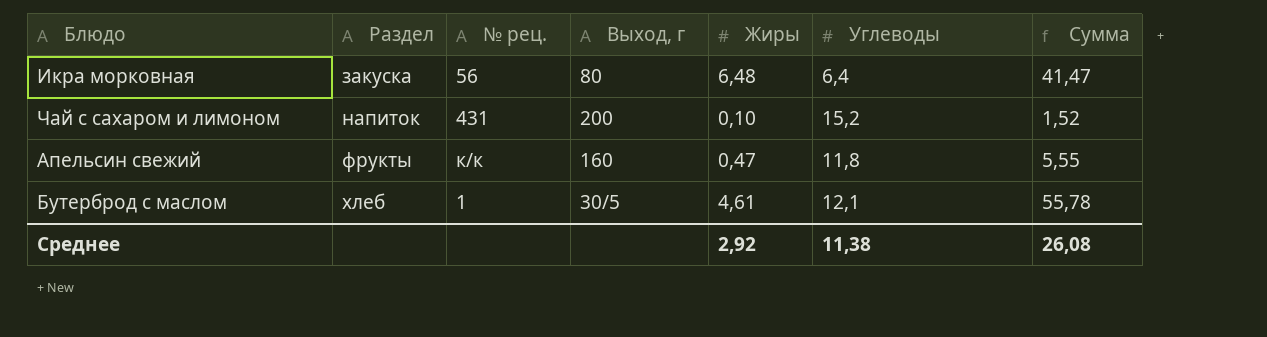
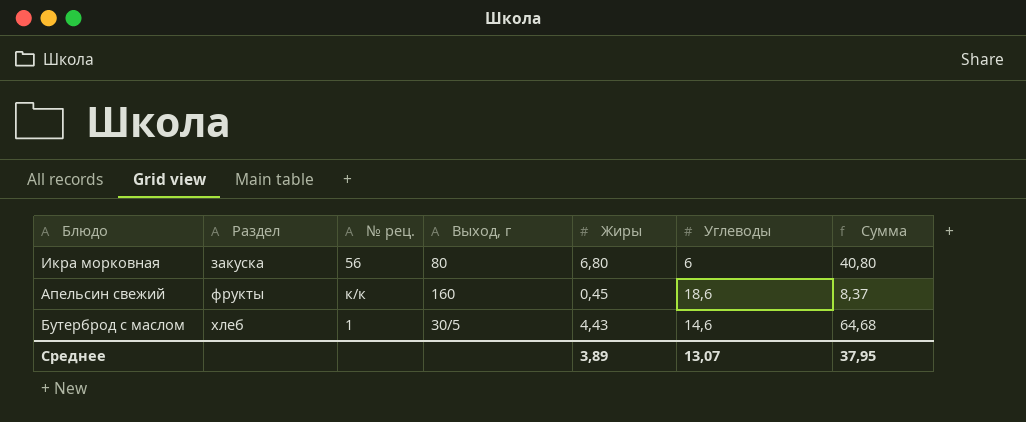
row Чай с сахаром и лимоном: напиток | 431 | 200 | 0,10 | 15,2 | 1,52 -> none
Икра морковная | Жиры: 6,48 -> 6,80
Икра морковная | Углеводы: 6,4 -> 6
Икра морковная | Сумма: 41,47 -> 40,80
Апельсин свежий | Жиры: 0,47 -> 0,45
Апельсин свежий | Углеводы: 11,8 -> 18,6
Апельсин свежий | Сумма: 5,55 -> 8,37
Бутерброд с маслом | Жиры: 4,61 -> 4,43
Бутерброд с маслом | Углеводы: 12,1 -> 14,6
Бутерброд с маслом | Сумма: 55,78 -> 64,68
Среднее | Жиры: 2,92 -> 3,89
Среднее | Углеводы: 11,38 -> 13,07
Среднее | Сумма: 26,08 -> 37,95

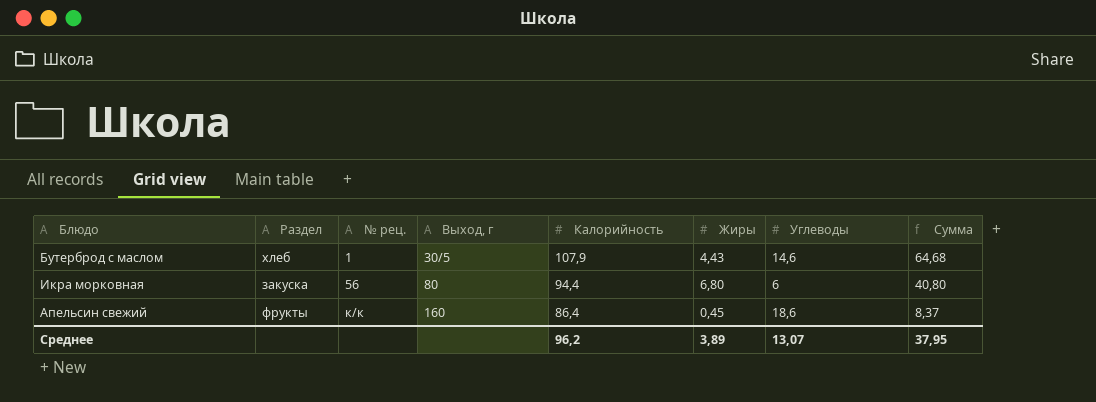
row order: Раздел ascending -> № рец. ascending
column Калорийность | position: none -> 5

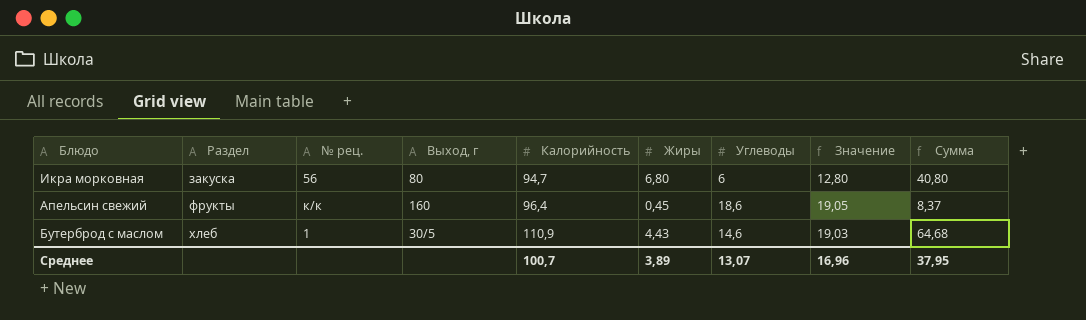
row order: № рец. ascending -> Раздел ascending
column Значение | formula: none -> [Жиры] + [Углеводы]
Икра морковная | Калорийность: 94,4 -> 94,7
Апельсин свежий | Калорийность: 86,4 -> 96,4
Бутерброд с маслом | Калорийность: 107,9 -> 110,9
Среднее | Калорийность: 96,2 -> 100,7

